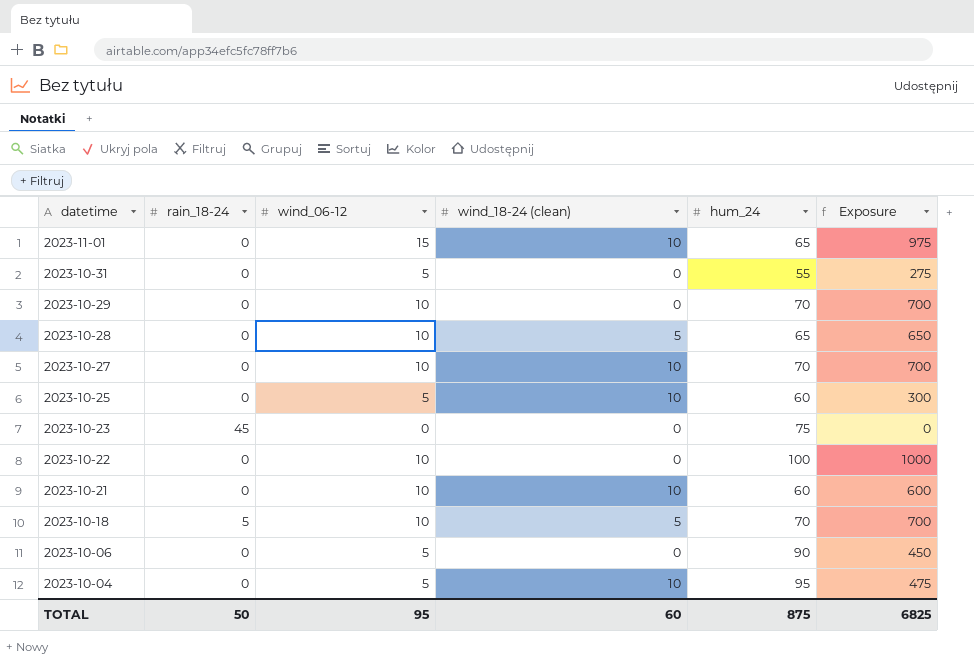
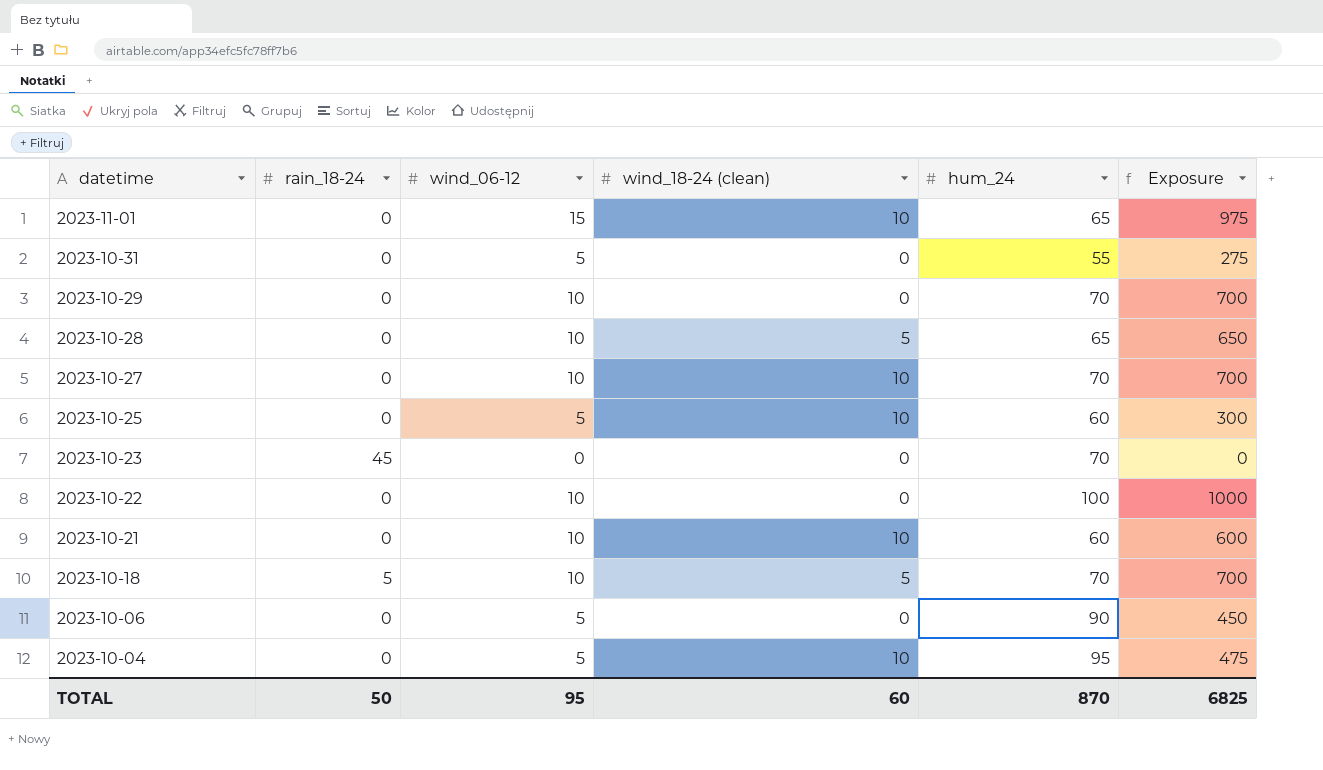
2023-10-23 | hum_24: 75 -> 70
TOTAL | hum_24: 875 -> 870

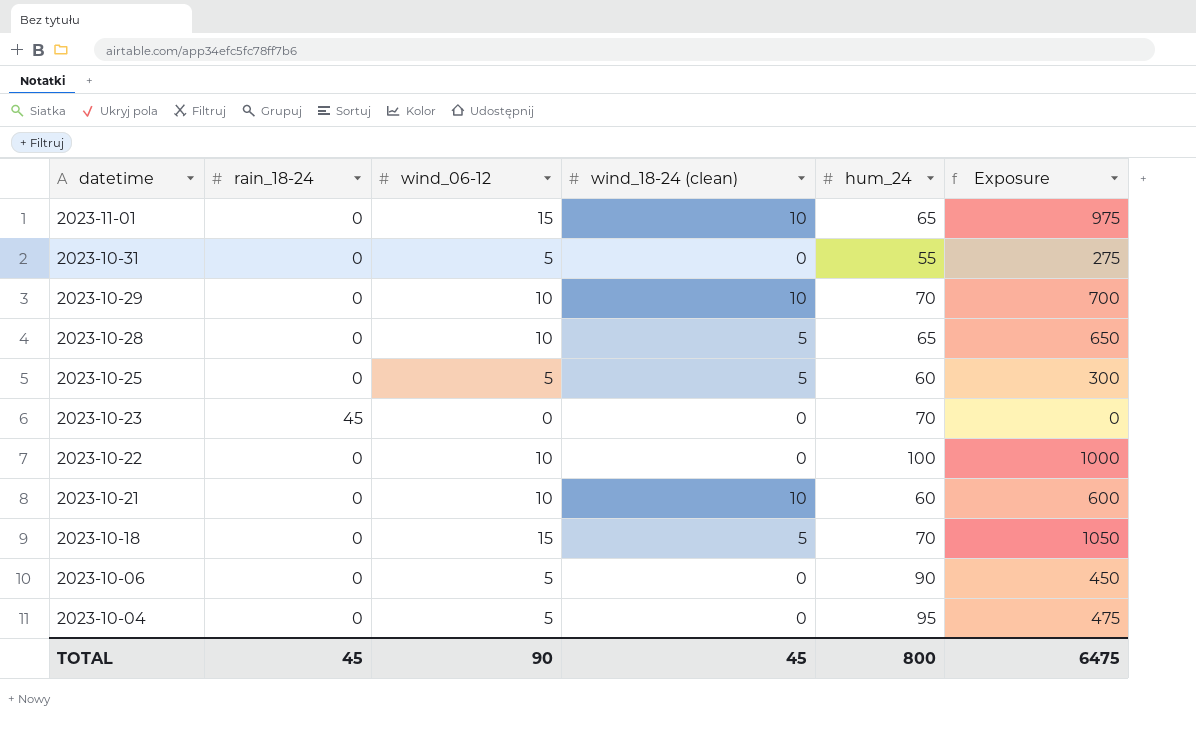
row 2023-10-27: 0 | 10 | 10 | 70 | 700 -> none
2023-10-29 | wind_18-24 (clean): 0 -> 10
2023-10-25 | wind_18-24 (clean): 10 -> 5
2023-10-18 | rain_18-24: 5 -> 0
2023-10-18 | wind_06-12: 10 -> 15
2023-10-18 | Exposure: 700 -> 1050
2023-10-04 | wind_18-24 (clean): 10 -> 0
TOTAL | rain_18-24: 50 -> 45
TOTAL | wind_06-12: 95 -> 90
TOTAL | wind_18-24 (clean): 60 -> 45
TOTAL | hum_24: 870 -> 800
TOTAL | Exposure: 6825 -> 6475

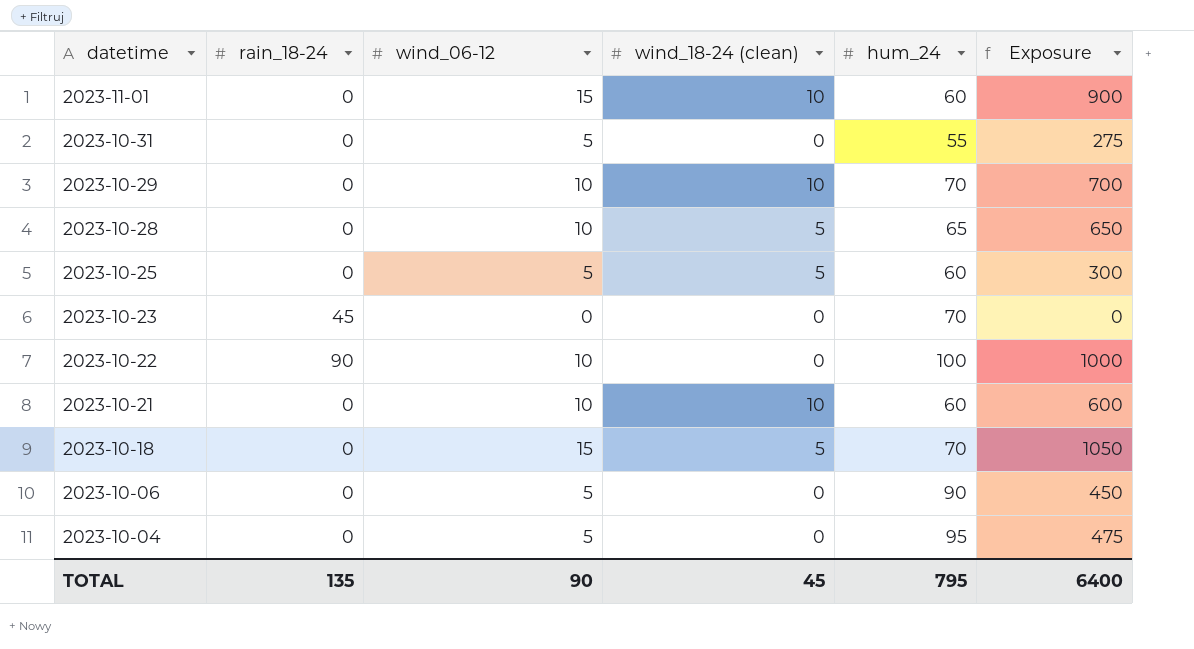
2023-11-01 | hum_24: 65 -> 60
2023-11-01 | Exposure: 975 -> 900
2023-10-22 | rain_18-24: 0 -> 90
TOTAL | rain_18-24: 45 -> 135
TOTAL | hum_24: 800 -> 795
TOTAL | Exposure: 6475 -> 6400

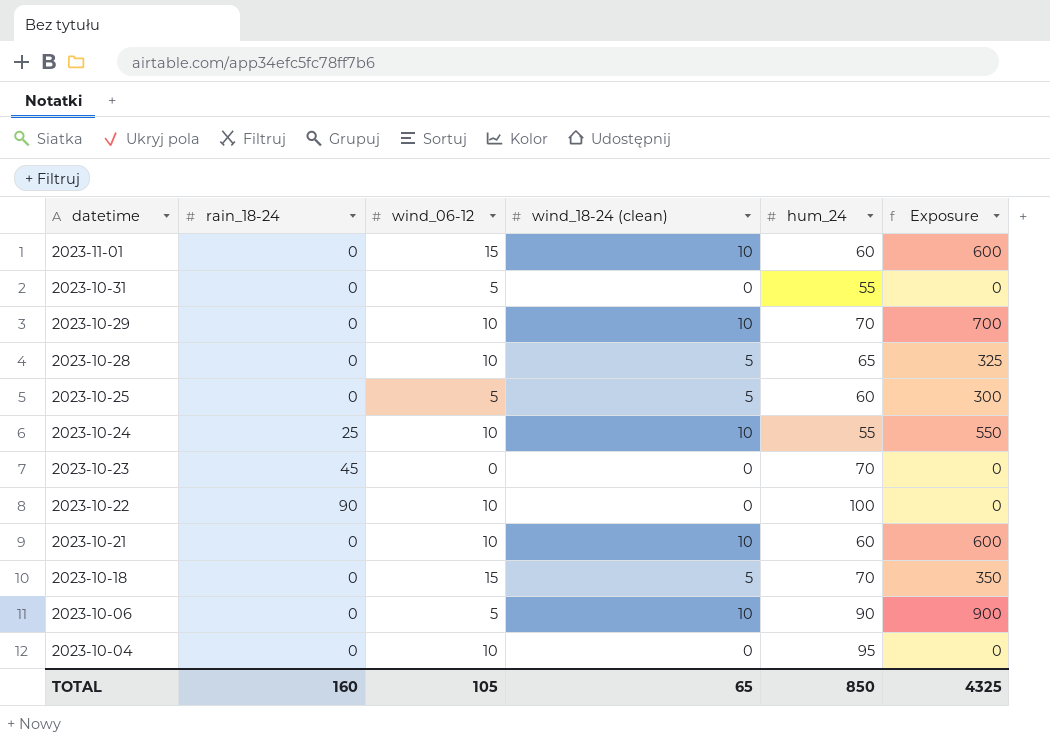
column Exposure | formula: [wind_06-12] * [hum_24] -> [wind_18-24 (clean)] * [hum_24]
row 2023-10-24: none -> 25 | 10 | 10 | 55 | 550
2023-10-06 | wind_18-24 (clean): 0 -> 10
2023-10-04 | wind_06-12: 5 -> 10
TOTAL | rain_18-24: 135 -> 160
TOTAL | wind_06-12: 90 -> 105
TOTAL | wind_18-24 (clean): 45 -> 65
TOTAL | hum_24: 795 -> 850
TOTAL | Exposure: 6400 -> 4325

